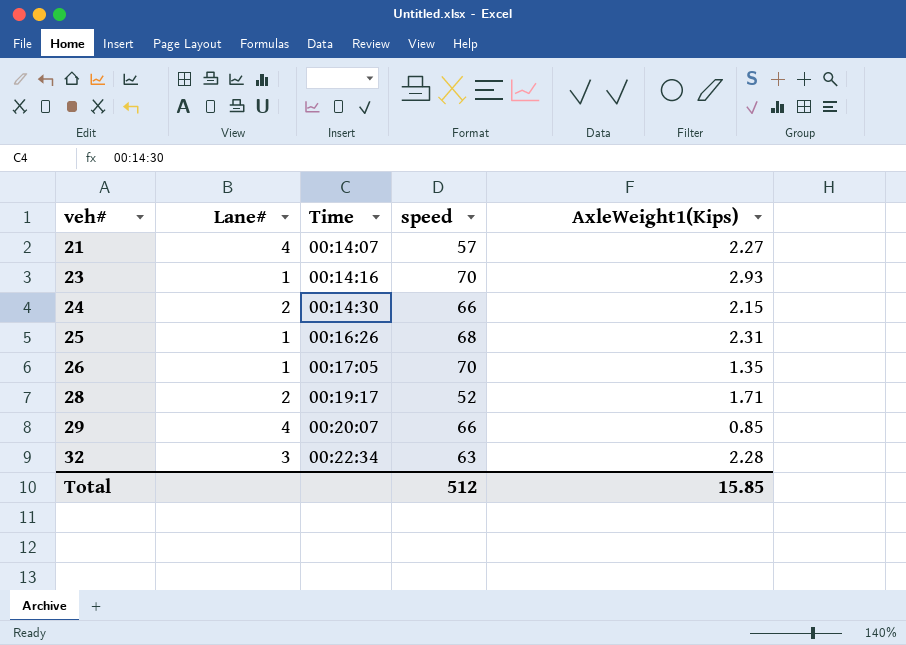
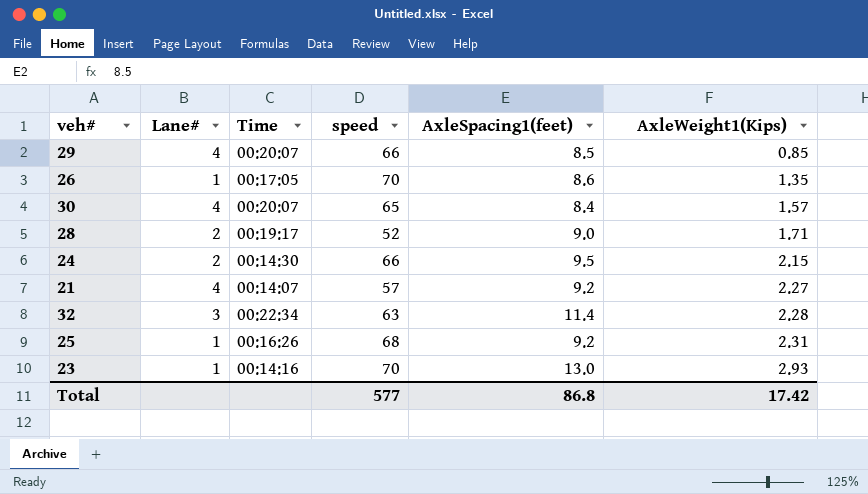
row order: veh# ascending -> AxleWeight1(Kips) ascending
column AxleSpacing1(feet) | position: none -> 5
row 30: none -> 4 | 00:20:07 | 65 | 8.4 | 1.57
Total | speed: 512 -> 577
Total | AxleWeight1(Kips): 15.85 -> 17.42

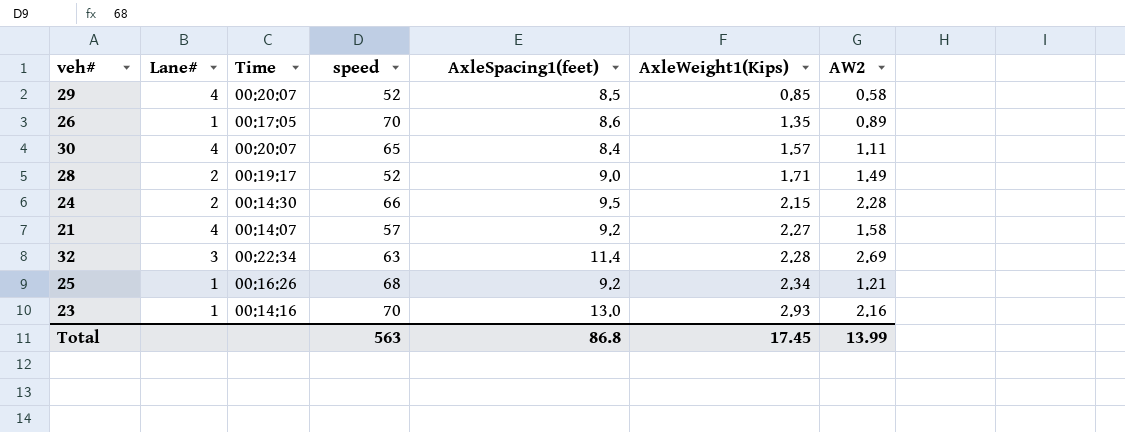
column AW2 | position: none -> 7
29 | speed: 66 -> 52
25 | AxleWeight1(Kips): 2.31 -> 2.34
Total | speed: 577 -> 563
Total | AxleWeight1(Kips): 17.42 -> 17.45

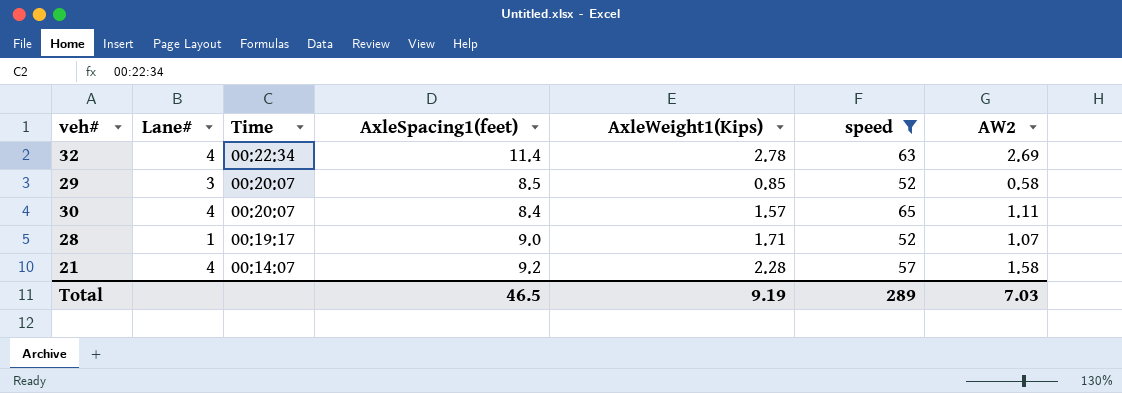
filter: none -> speed <= 65
row order: AxleWeight1(Kips) ascending -> Time descending
column speed | position: 4 -> 6
32 | Lane#: 3 -> 4
32 | AxleWeight1(Kips): 2.28 -> 2.78
29 | Lane#: 4 -> 3
28 | Lane#: 2 -> 1
28 | AW2: 1.49 -> 1.07
21 | AxleWeight1(Kips): 2.27 -> 2.28
Total | AxleSpacing1(feet): 86.8 -> 46.5
Total | AxleWeight1(Kips): 17.45 -> 9.19
Total | speed: 563 -> 289
Total | AW2: 13.99 -> 7.03

